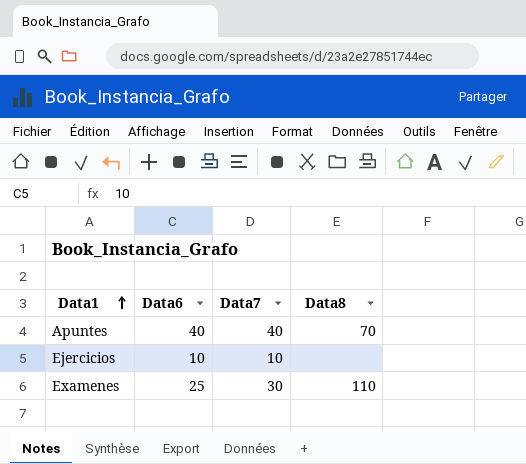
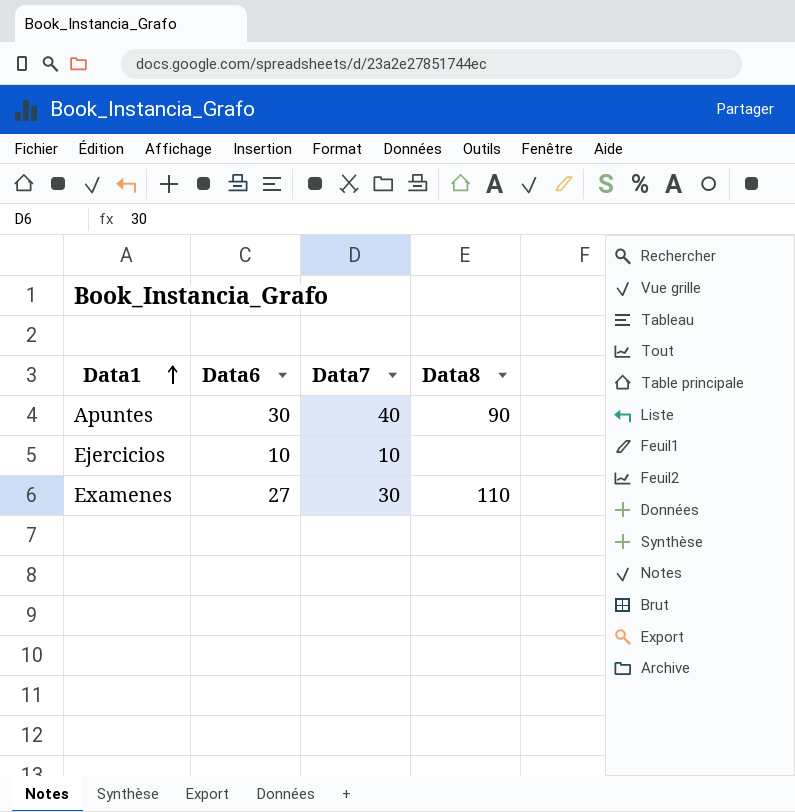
Apuntes | Data6: 40 -> 30
Apuntes | Data8: 70 -> 90
Examenes | Data6: 25 -> 27

